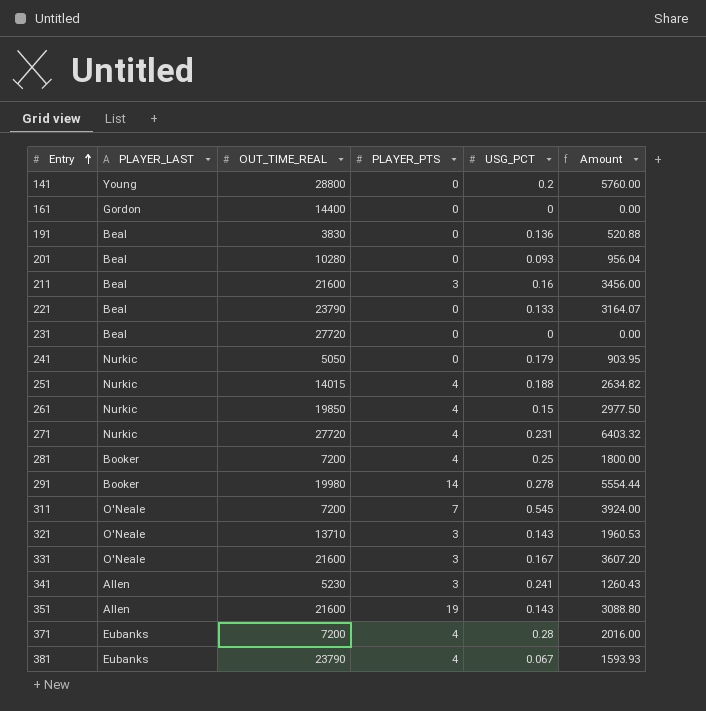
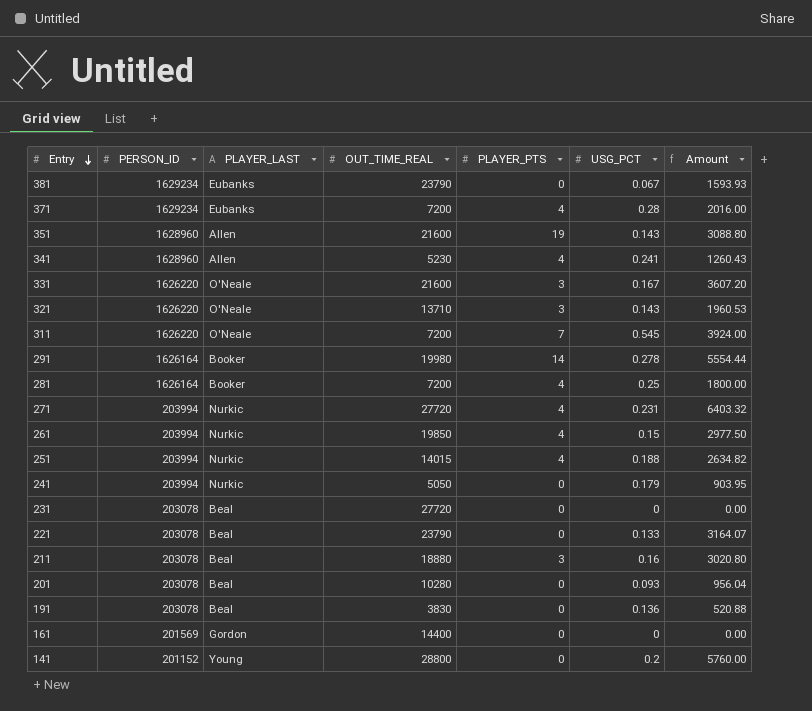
row order: Entry ascending -> Entry descending
column PERSON_ID | position: none -> 2
381 | PLAYER_PTS: 4 -> 0
341 | PLAYER_PTS: 3 -> 4
211 | OUT_TIME_REAL: 21600 -> 18880
211 | Amount: 3456.00 -> 3020.80

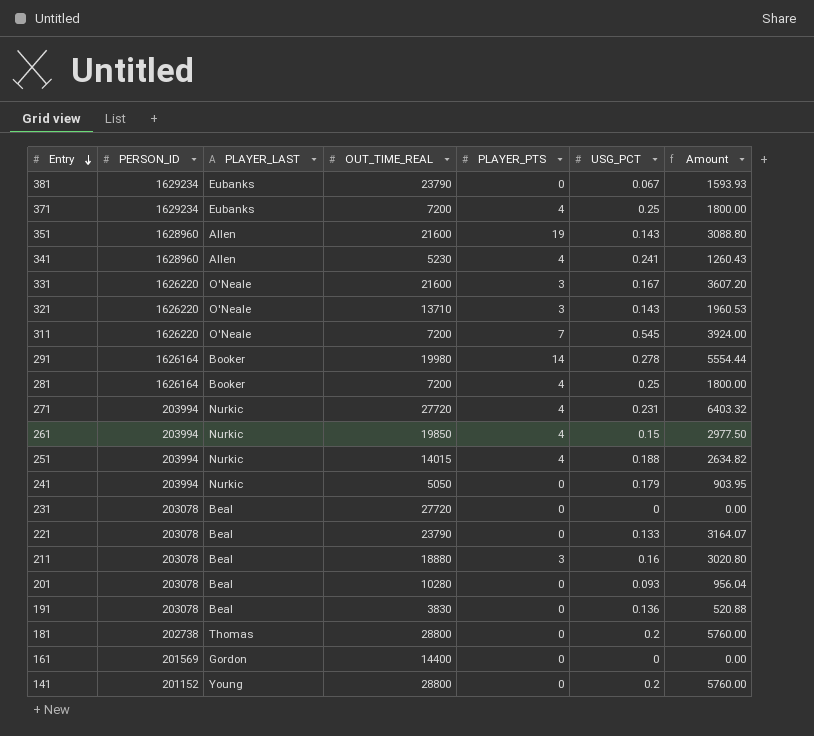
371 | USG_PCT: 0.28 -> 0.25
371 | Amount: 2016.00 -> 1800.00
row 181: none -> 202738 | Thomas | 28800 | 0 | 0.2 | 5760.00

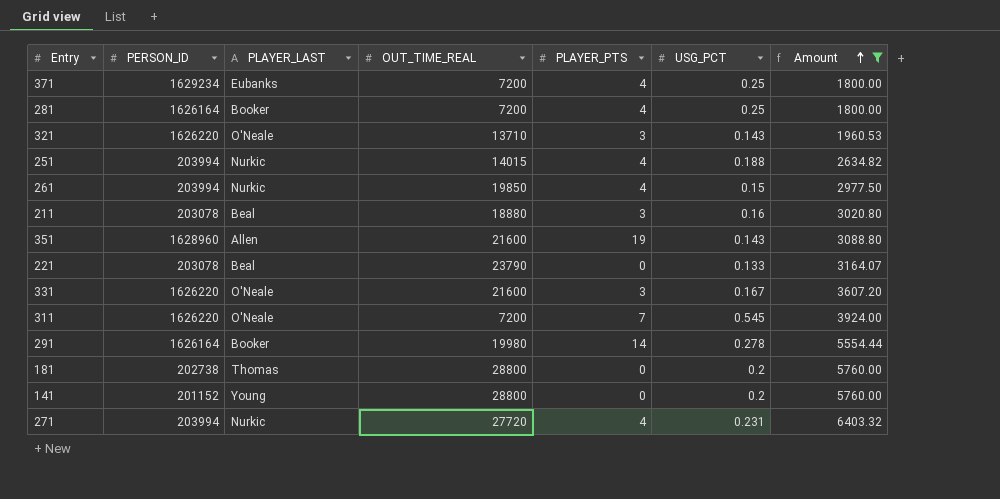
filter: none -> Amount >= 1800.00
row order: Entry descending -> Amount ascending

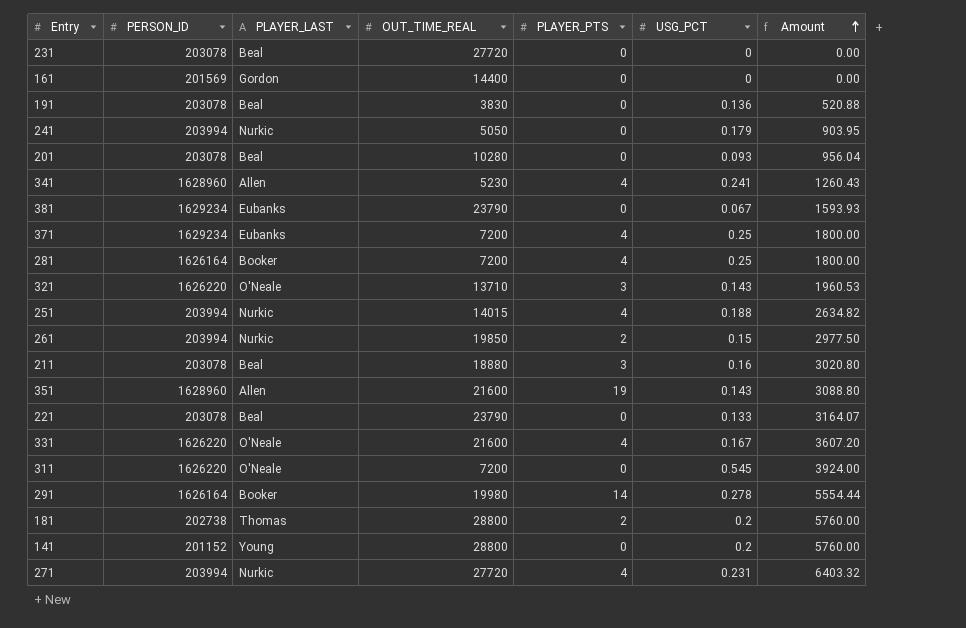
filter: Amount >= 1800.00 -> none
261 | PLAYER_PTS: 4 -> 2
331 | PLAYER_PTS: 3 -> 4
311 | PLAYER_PTS: 7 -> 0
181 | PLAYER_PTS: 0 -> 2

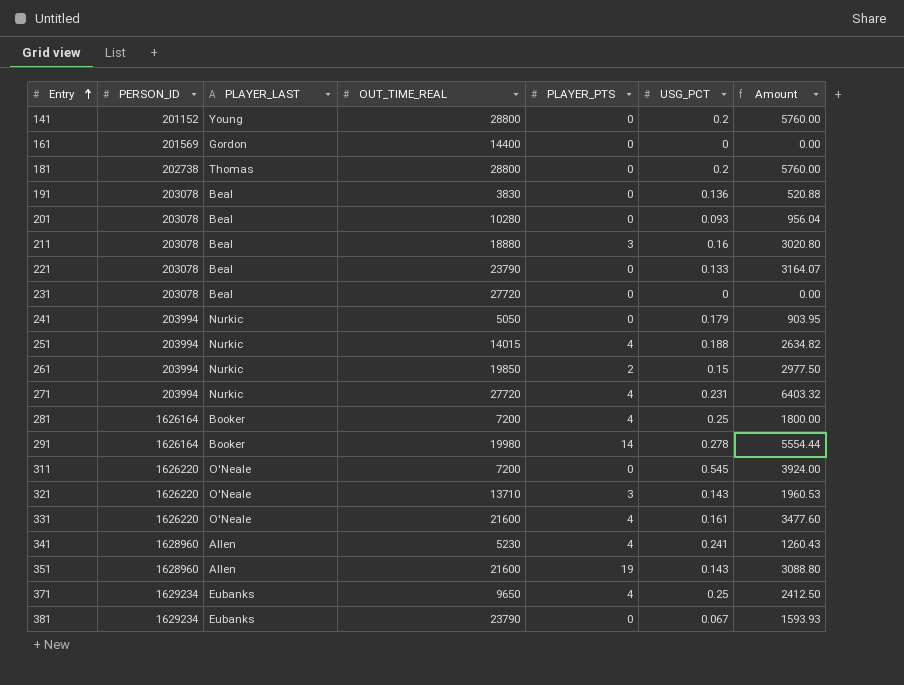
row order: Amount ascending -> Entry ascending
181 | PLAYER_PTS: 2 -> 0
331 | USG_PCT: 0.167 -> 0.161
331 | Amount: 3607.20 -> 3477.60
371 | OUT_TIME_REAL: 7200 -> 9650
371 | Amount: 1800.00 -> 2412.50

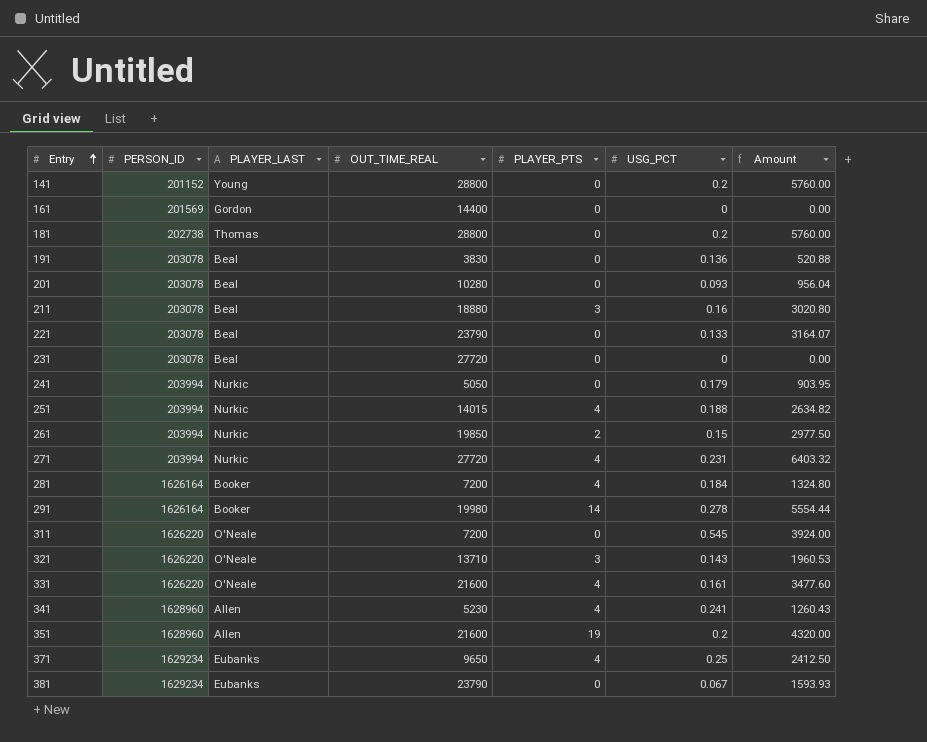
281 | USG_PCT: 0.25 -> 0.184
281 | Amount: 1800.00 -> 1324.80
351 | USG_PCT: 0.143 -> 0.2
351 | Amount: 3088.80 -> 4320.00

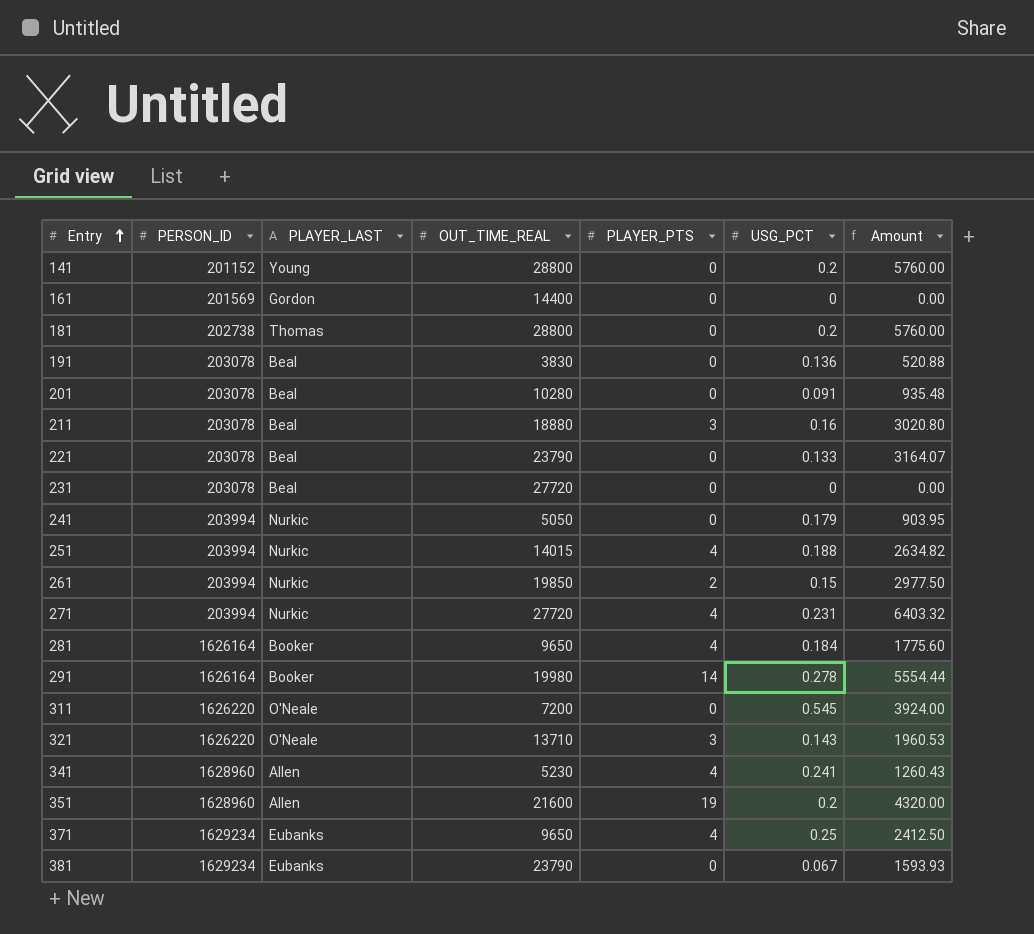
row 331: 1626220 | O'Neale | 21600 | 4 | 0.161 | 3477.60 -> none
201 | USG_PCT: 0.093 -> 0.091
201 | Amount: 956.04 -> 935.48
281 | OUT_TIME_REAL: 7200 -> 9650
281 | Amount: 1324.80 -> 1775.60

